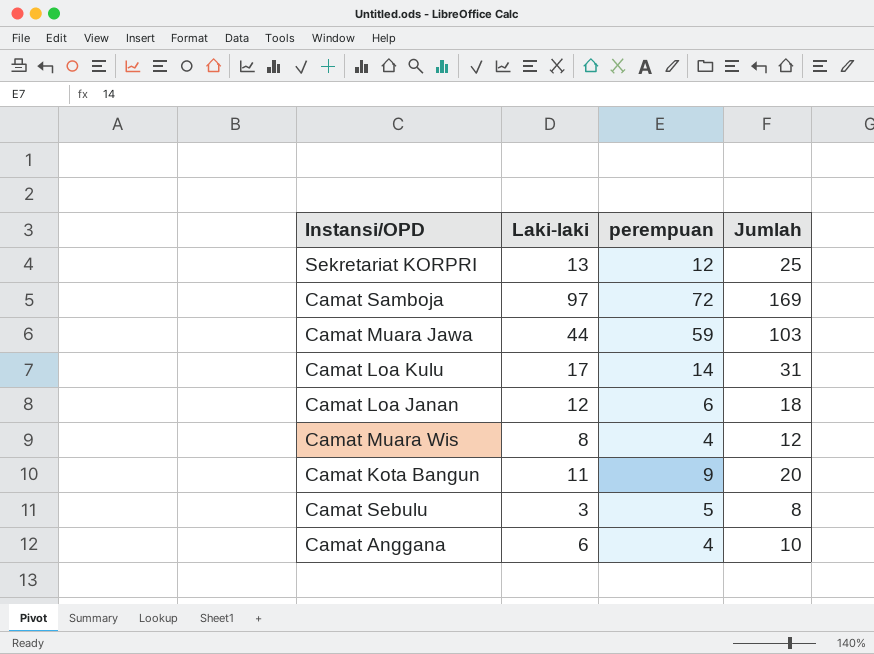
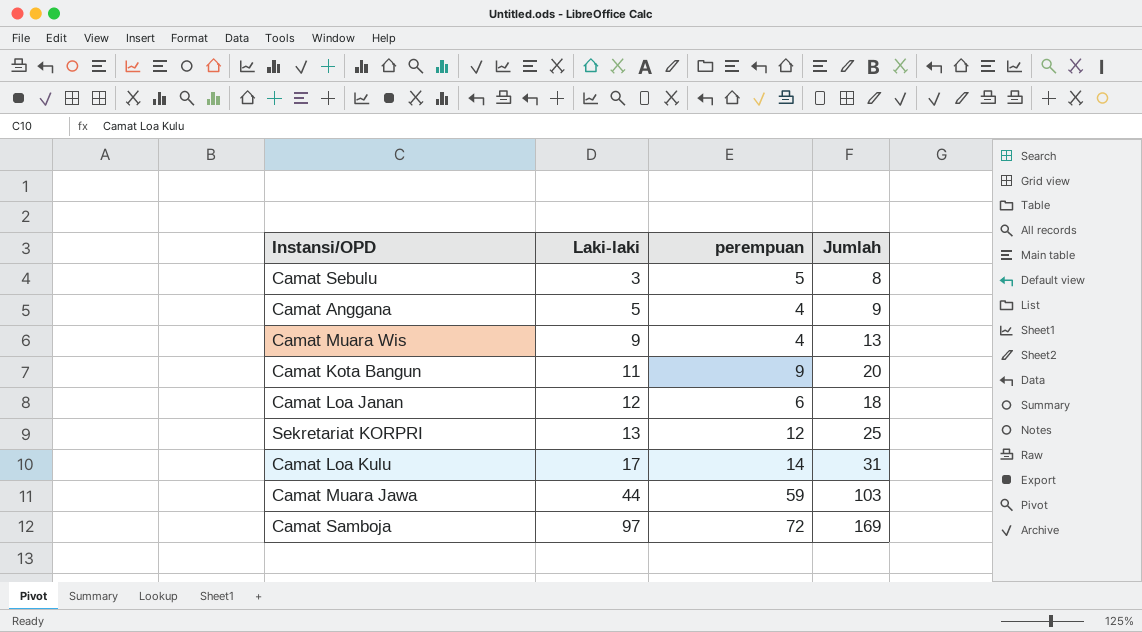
row order: none -> Laki-laki ascending
Camat Anggana | Laki-laki: 6 -> 5
Camat Anggana | Jumlah: 10 -> 9
Camat Muara Wis | Laki-laki: 8 -> 9
Camat Muara Wis | Jumlah: 12 -> 13

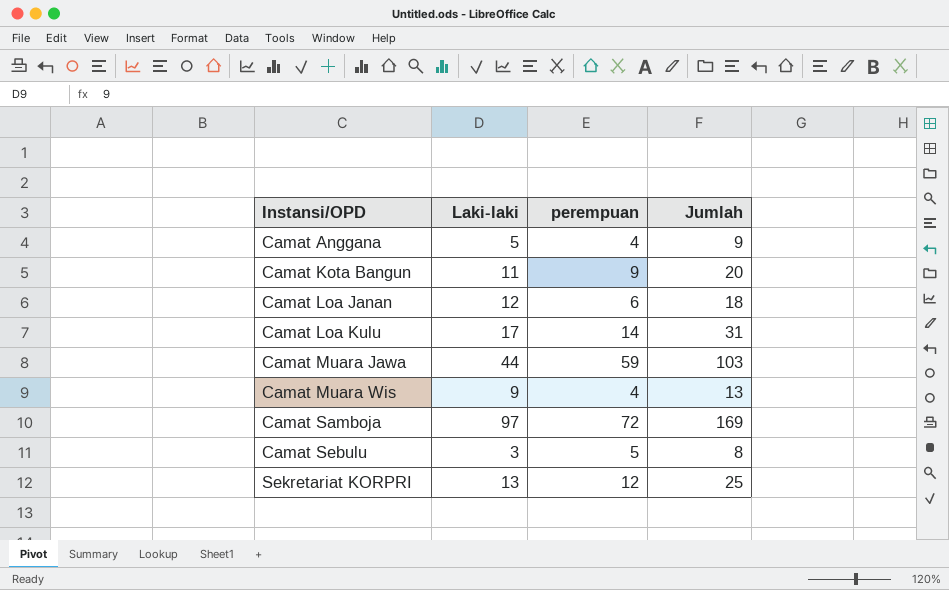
row order: Laki-laki ascending -> Instansi/OPD ascending

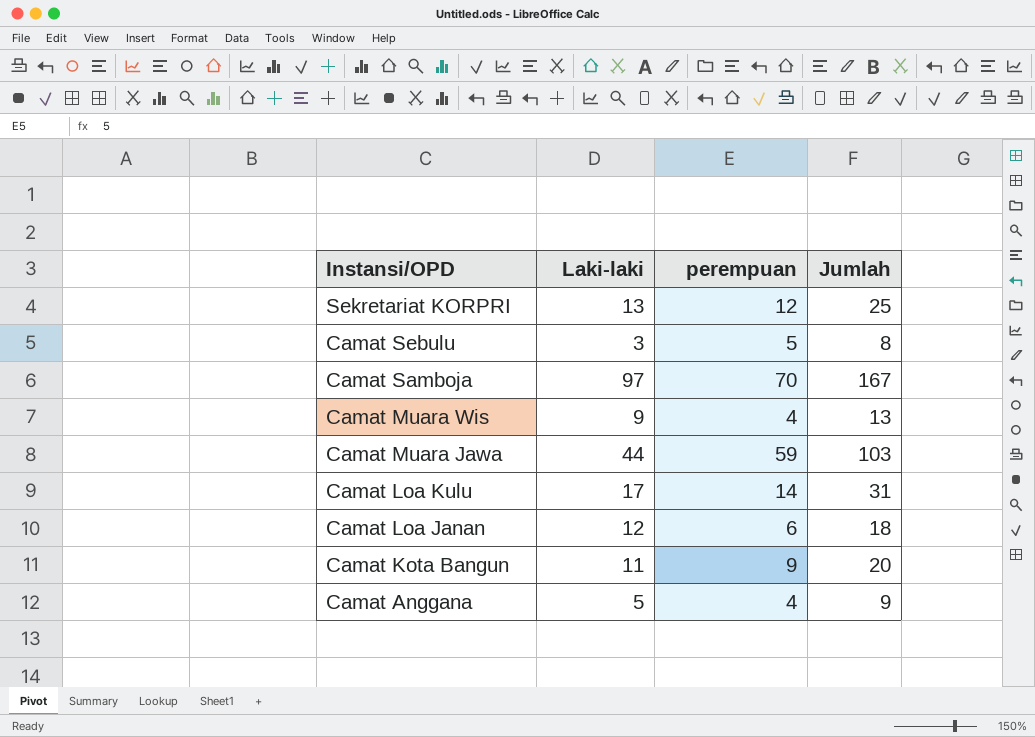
row order: Instansi/OPD ascending -> Instansi/OPD descending
Camat Samboja | perempuan: 72 -> 70
Camat Samboja | Jumlah: 169 -> 167

